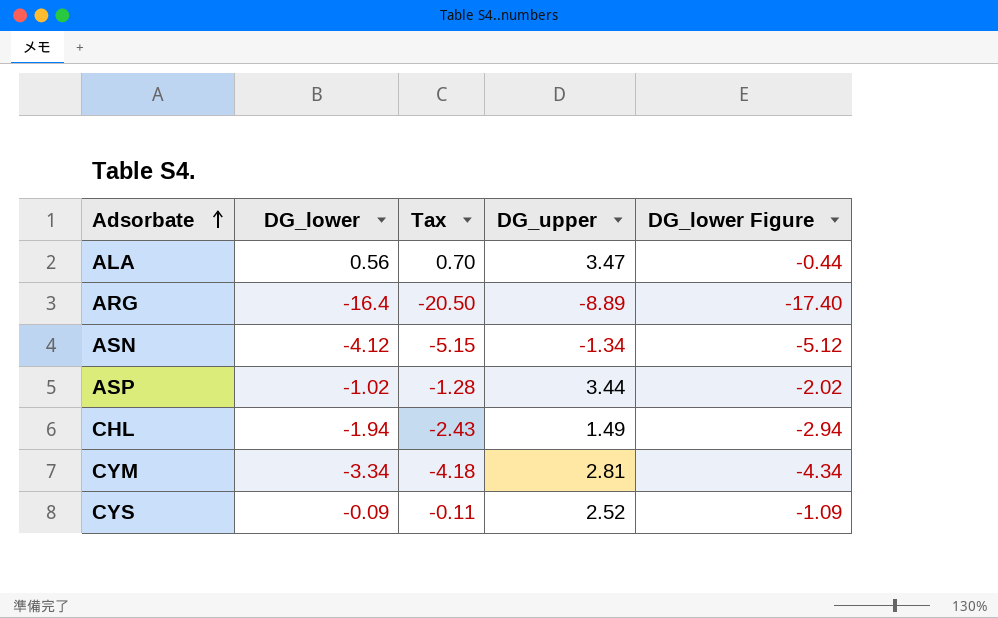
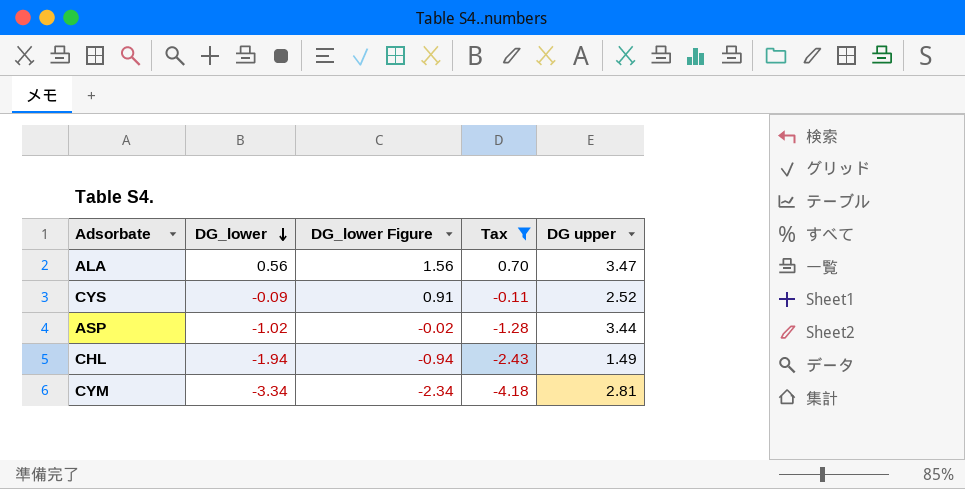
filter: none -> Tax >= -4.18
row order: Adsorbate ascending -> DG_lower descending
column DG_lower Figure | formula: [DG_lower] - 1 -> [DG_lower] + 1
column DG_lower Figure | position: 5 -> 3
column name: DG_upper -> DG upper

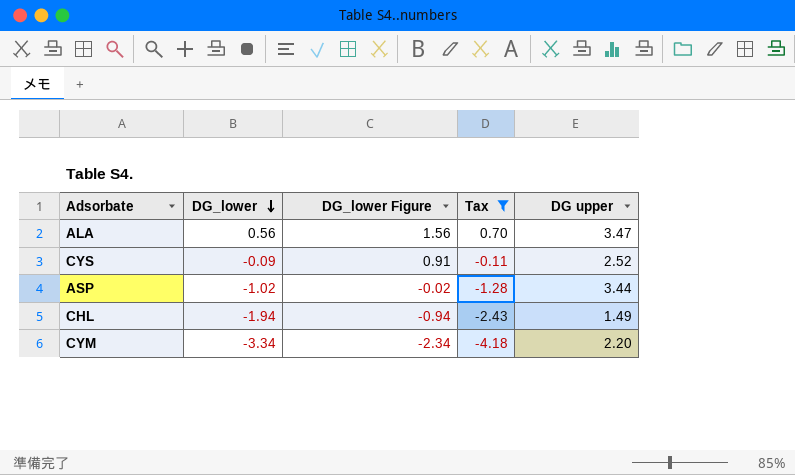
CYM | DG upper: 2.81 -> 2.20

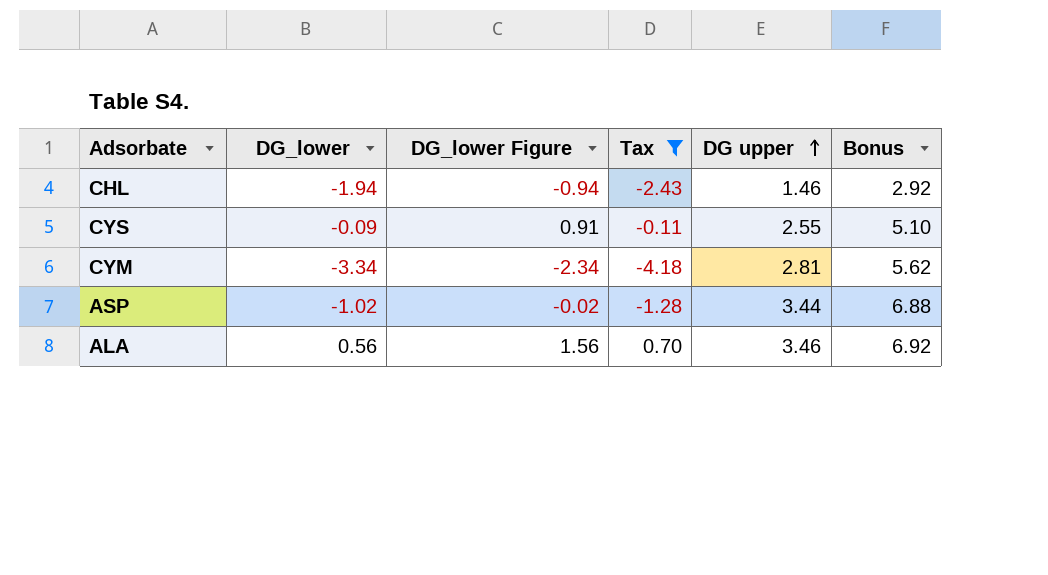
row order: DG_lower descending -> DG upper ascending
column Bonus | formula: none -> [DG upper] * 2
CHL | DG upper: 1.49 -> 1.46
CYS | DG upper: 2.52 -> 2.55
CYM | DG upper: 2.20 -> 2.81
ALA | DG upper: 3.47 -> 3.46

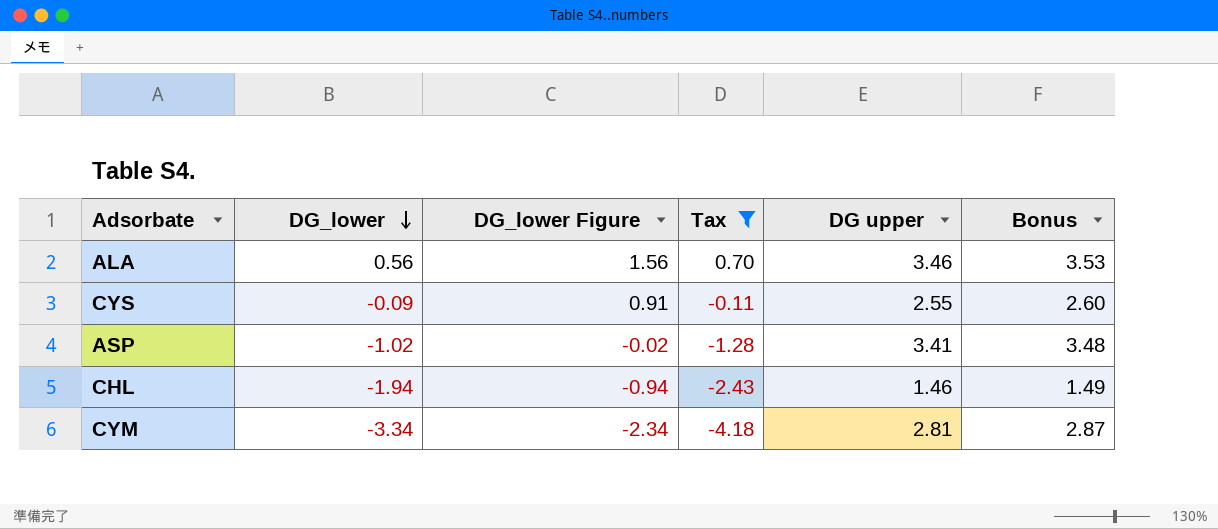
row order: DG upper ascending -> DG_lower descending
column Bonus | formula: [DG upper] * 2 -> [DG upper] * 1.02
ASP | DG upper: 3.44 -> 3.41

